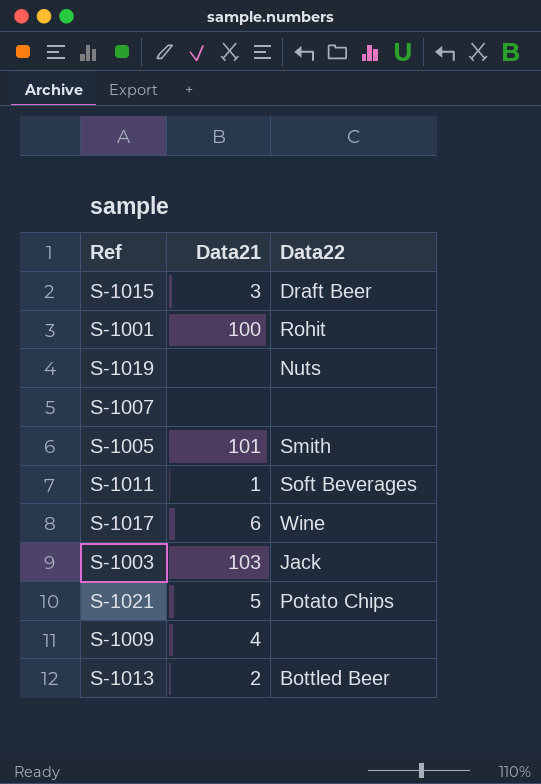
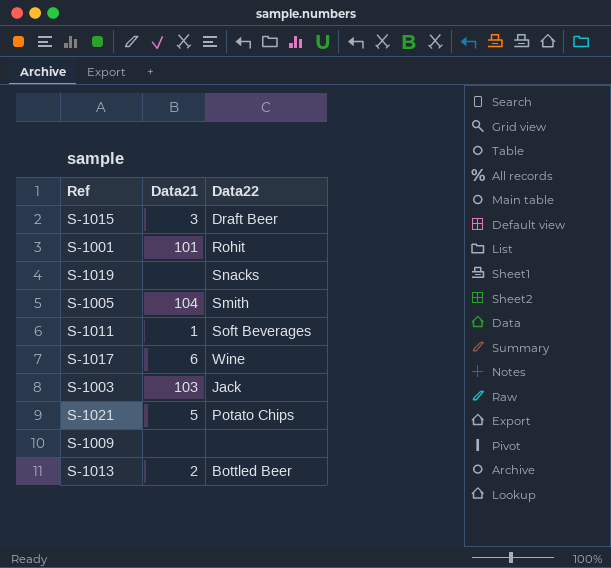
row S-1007: none | none -> none
S-1001 | Data21: 100 -> 101
S-1019 | Data22: Nuts -> Snacks
S-1005 | Data21: 101 -> 104
S-1009 | Data21: 4 -> none

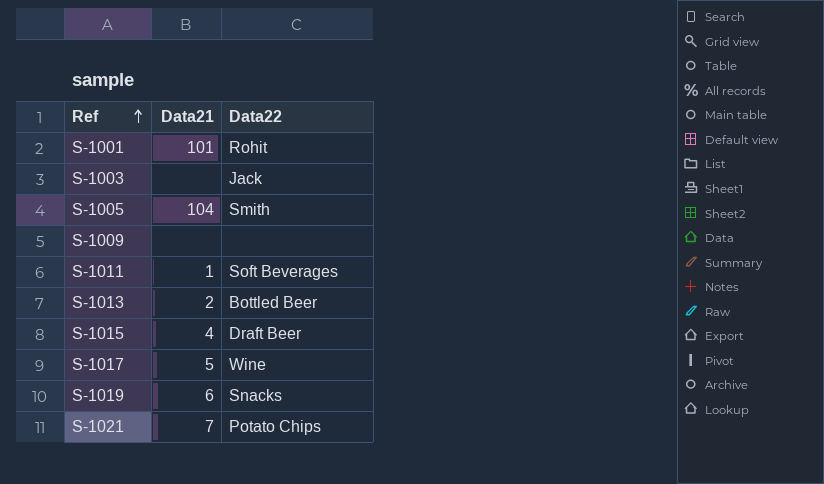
row order: none -> Ref ascending
S-1003 | Data21: 103 -> none
S-1015 | Data21: 3 -> 4
S-1017 | Data21: 6 -> 5
S-1019 | Data21: none -> 6
S-1021 | Data21: 5 -> 7

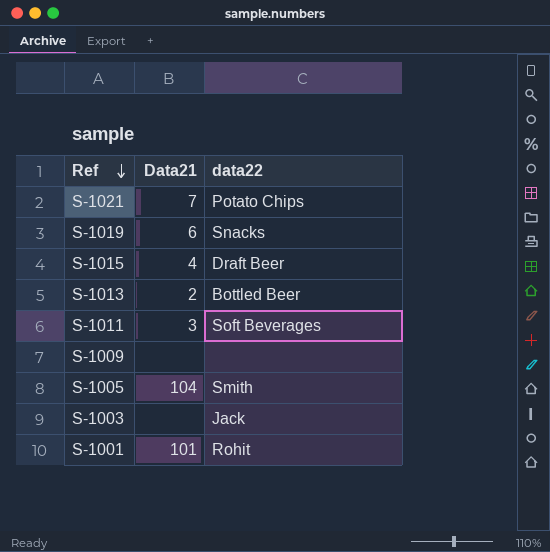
row order: Ref ascending -> Ref descending
column name: Data22 -> data22
row S-1017: 5 | Wine -> none
S-1011 | Data21: 1 -> 3

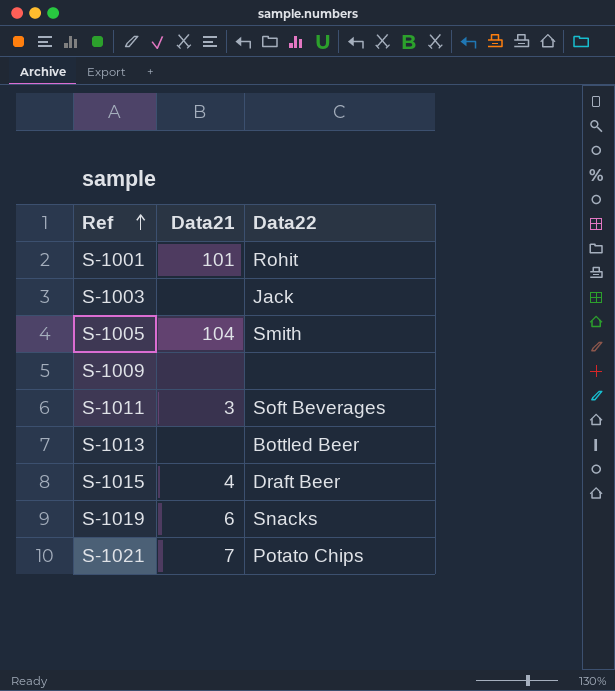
row order: Ref descending -> Ref ascending
column name: data22 -> Data22
S-1013 | Data21: 2 -> none

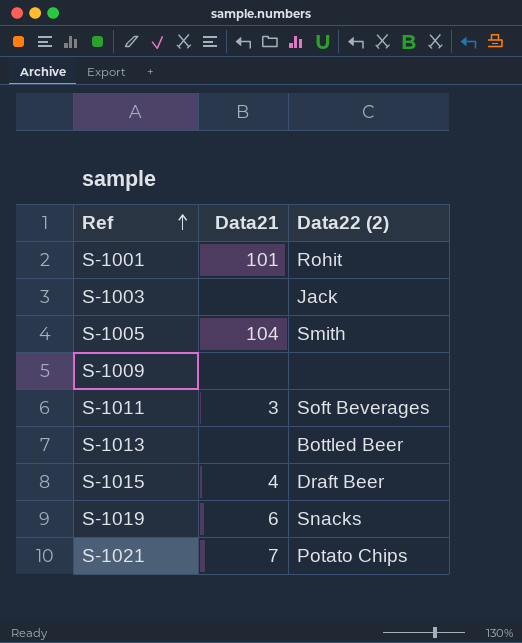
column name: Data22 -> Data22 (2)

